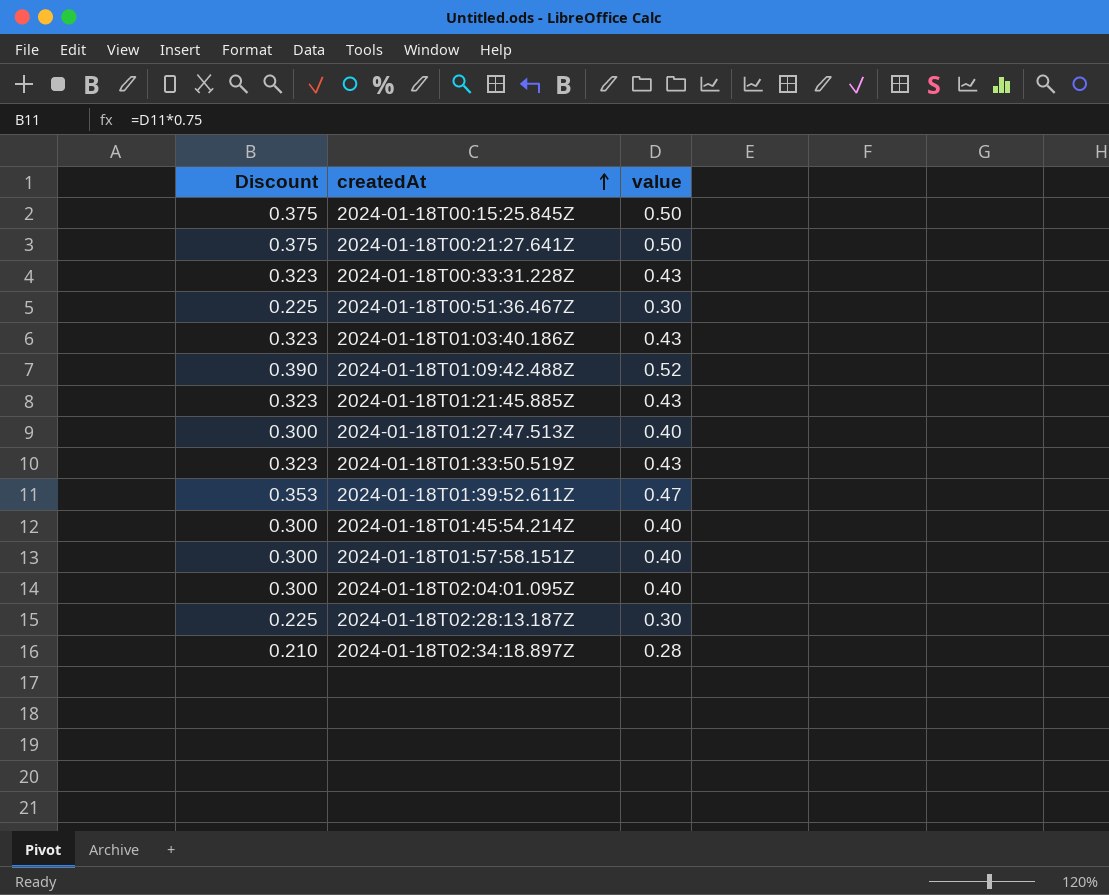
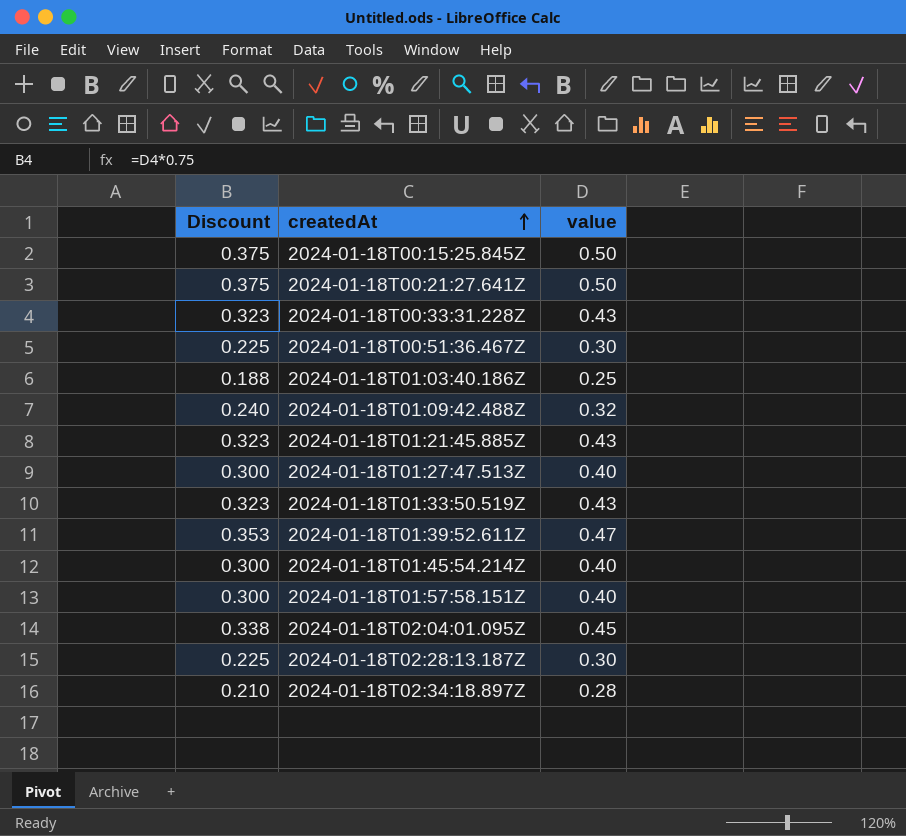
2024-01-18T01:03:40.186Z | Discount: 0.323 -> 0.188
2024-01-18T01:03:40.186Z | value: 0.43 -> 0.25
2024-01-18T01:09:42.488Z | Discount: 0.390 -> 0.240
2024-01-18T01:09:42.488Z | value: 0.52 -> 0.32
2024-01-18T02:04:01.095Z | Discount: 0.300 -> 0.338
2024-01-18T02:04:01.095Z | value: 0.40 -> 0.45

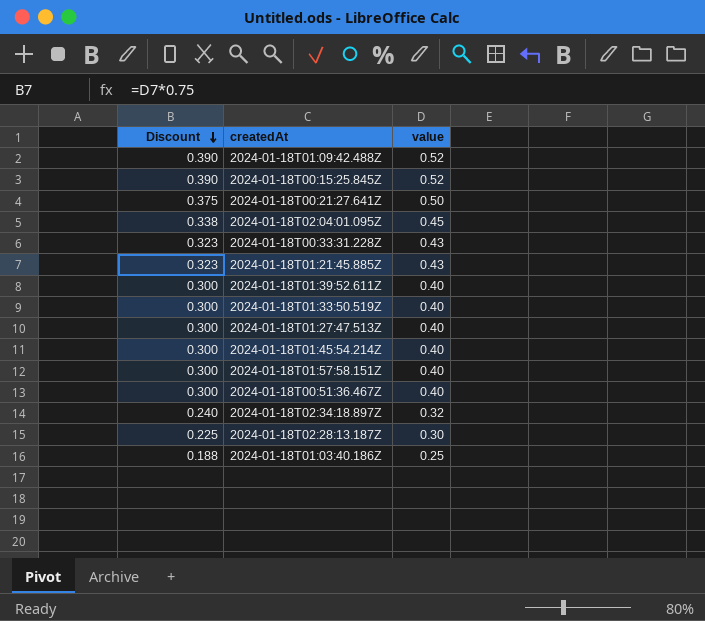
row order: createdAt ascending -> Discount descending
2024-01-18T01:09:42.488Z | Discount: 0.240 -> 0.390
2024-01-18T01:09:42.488Z | value: 0.32 -> 0.52
2024-01-18T00:15:25.845Z | Discount: 0.375 -> 0.390
2024-01-18T00:15:25.845Z | value: 0.50 -> 0.52
2024-01-18T01:39:52.611Z | Discount: 0.353 -> 0.300
2024-01-18T01:39:52.611Z | value: 0.47 -> 0.40
2024-01-18T01:33:50.519Z | Discount: 0.323 -> 0.300
2024-01-18T01:33:50.519Z | value: 0.43 -> 0.40
2024-01-18T00:51:36.467Z | Discount: 0.225 -> 0.300
2024-01-18T00:51:36.467Z | value: 0.30 -> 0.40
2024-01-18T02:34:18.897Z | Discount: 0.210 -> 0.240
2024-01-18T02:34:18.897Z | value: 0.28 -> 0.32

